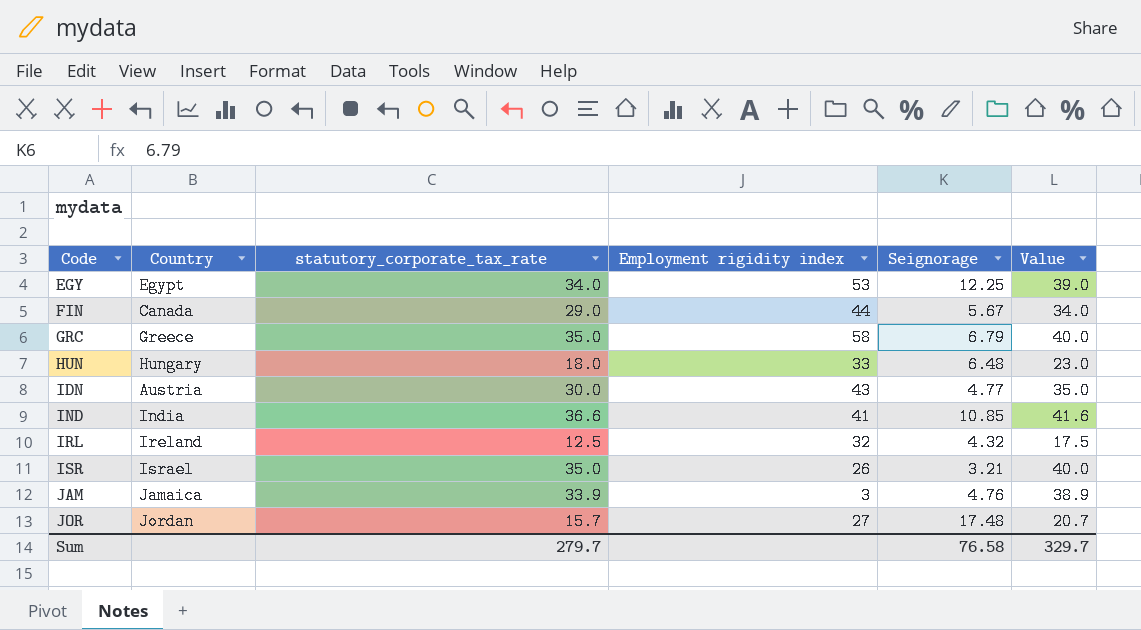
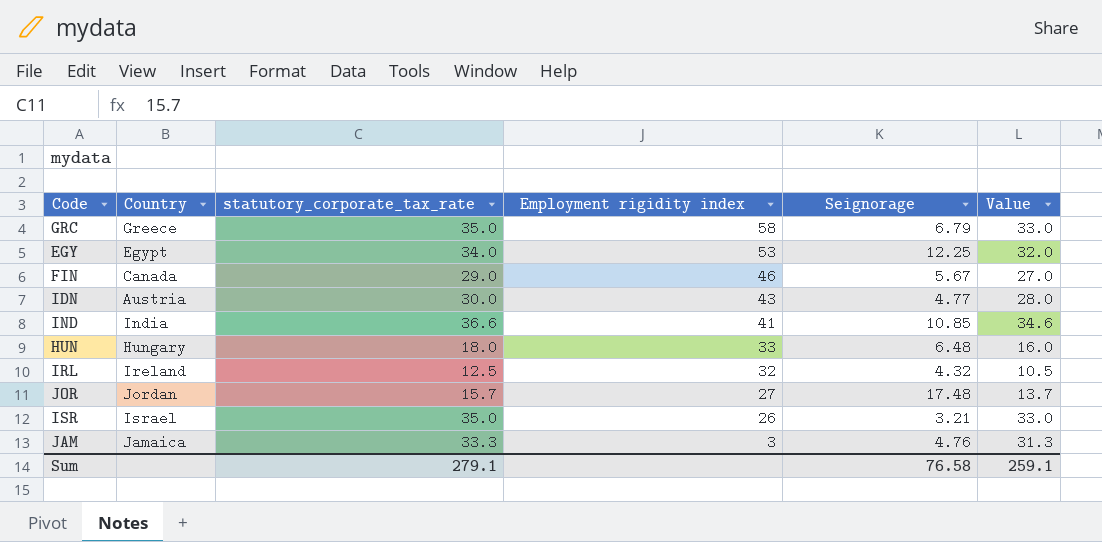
row order: Code ascending -> Employment rigidity index descending
column Value | formula: [statutory_corporate_tax_rate] + 5 -> [statutory_corporate_tax_rate] - 2
FIN | Employment rigidity index: 44 -> 46
JAM | statutory_corporate_tax_rate: 33.9 -> 33.3
Sum | statutory_corporate_tax_rate: 279.7 -> 279.1
Sum | Value: 329.7 -> 259.1

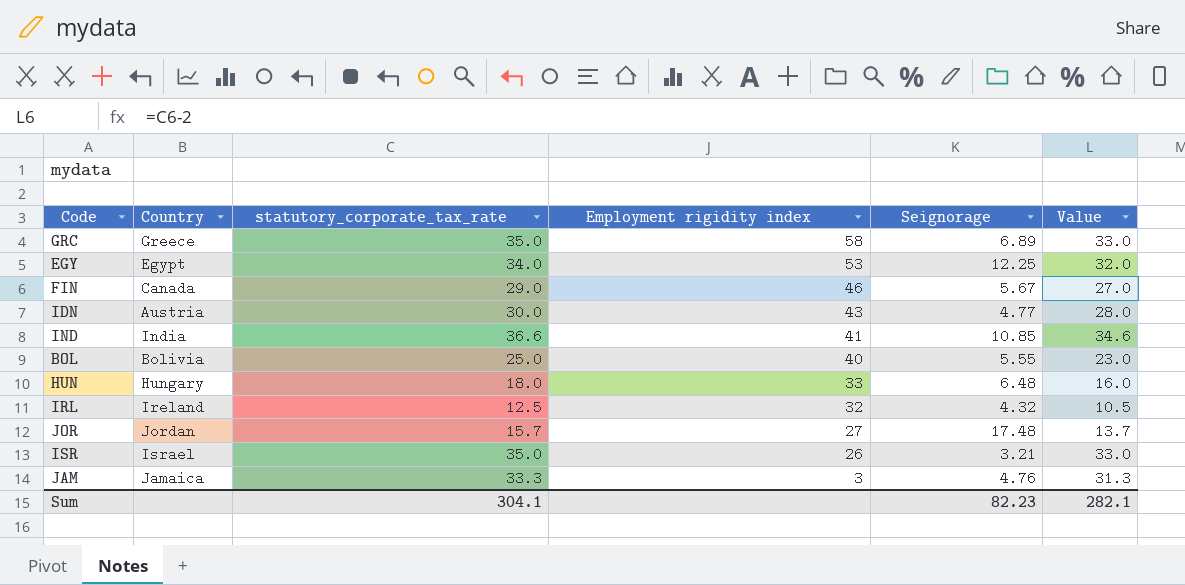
GRC | Seignorage: 6.79 -> 6.89
row BOL: none -> Bolivia | 25.0 | 40 | 5.55 | 23.0
Sum | statutory_corporate_tax_rate: 279.1 -> 304.1
Sum | Seignorage: 76.58 -> 82.23
Sum | Value: 259.1 -> 282.1

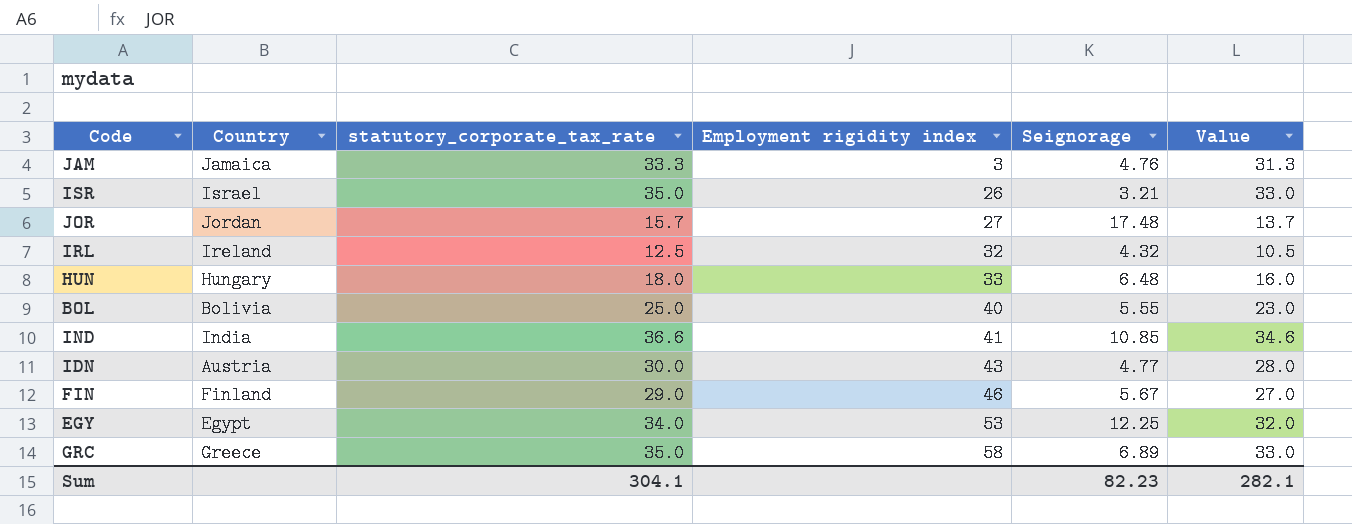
row order: Employment rigidity index descending -> Employment rigidity index ascending
FIN | Country: Canada -> Finland

